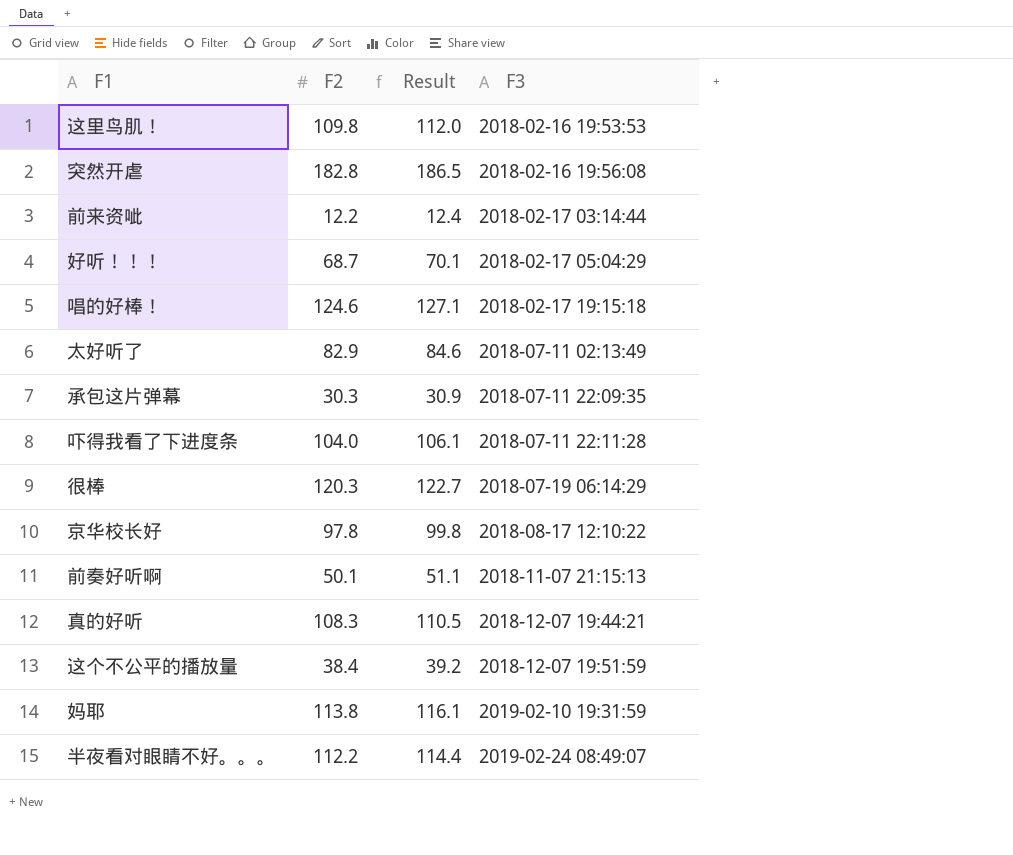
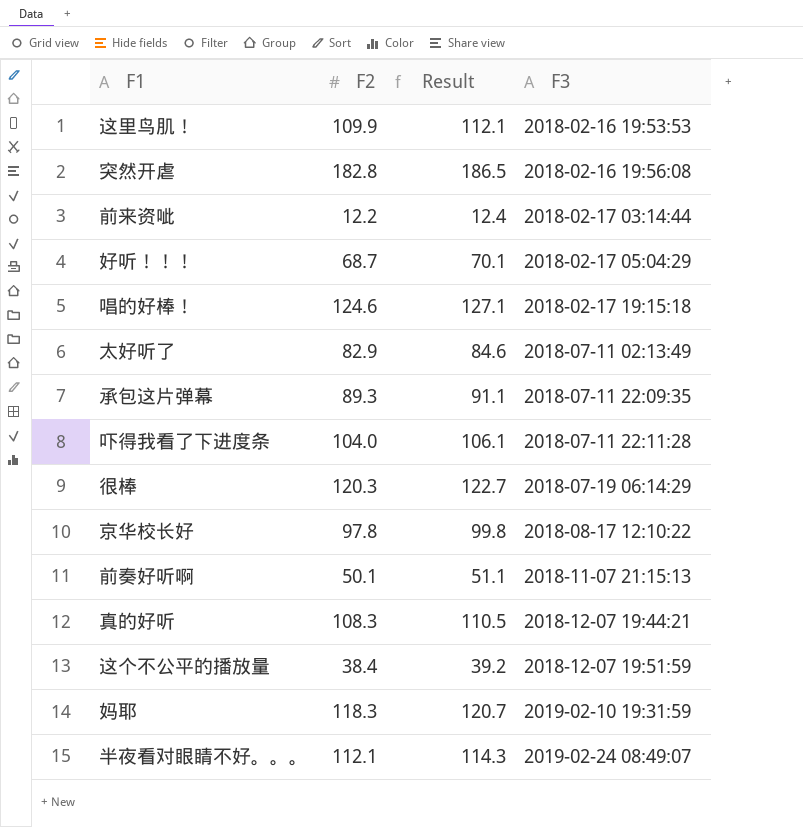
这里鸟肌！ | F2: 109.8 -> 109.9
这里鸟肌！ | Result: 112.0 -> 112.1
承包这片弹幕 | F2: 30.3 -> 89.3
承包这片弹幕 | Result: 30.9 -> 91.1
妈耶 | F2: 113.8 -> 118.3
妈耶 | Result: 116.1 -> 120.7
半夜看对眼睛不好。。。 | F2: 112.2 -> 112.1
半夜看对眼睛不好。。。 | Result: 114.4 -> 114.3

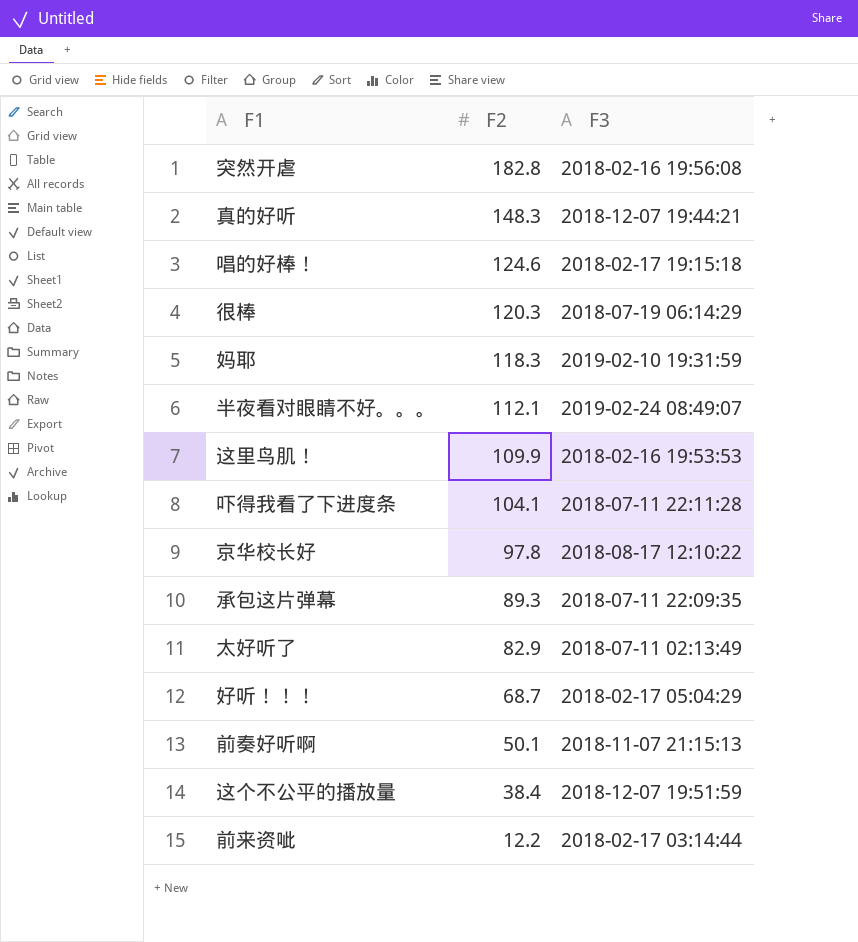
row order: F3 ascending -> F2 descending
column Result | formula: [F2] * 1.02 -> none
真的好听 | F2: 108.3 -> 148.3
吓得我看了下进度条 | F2: 104.0 -> 104.1

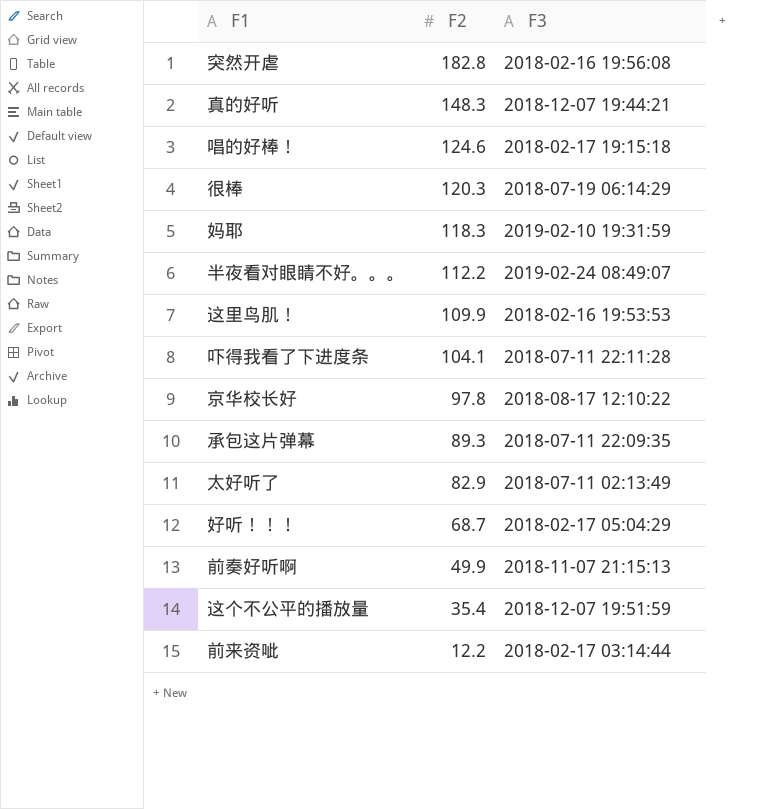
半夜看对眼睛不好。。。 | F2: 112.1 -> 112.2
前奏好听啊 | F2: 50.1 -> 49.9
这个不公平的播放量 | F2: 38.4 -> 35.4

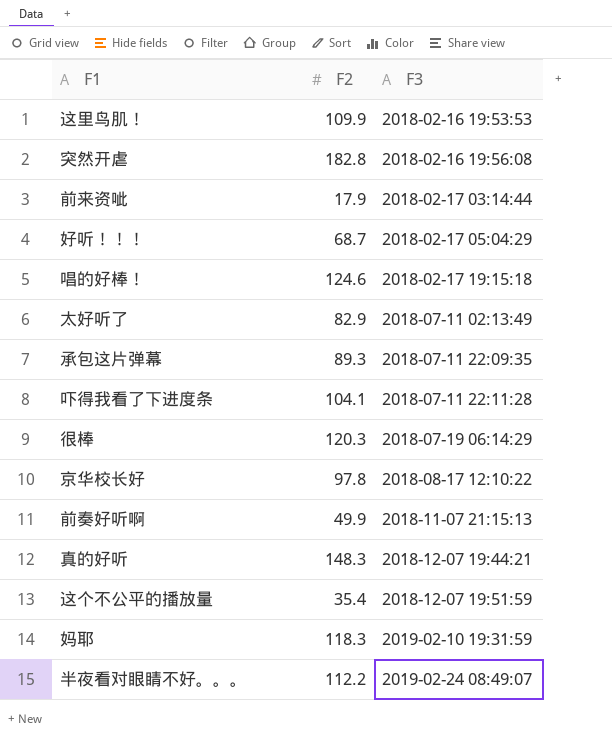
row order: F2 descending -> F3 ascending
前来资呲 | F2: 12.2 -> 17.9

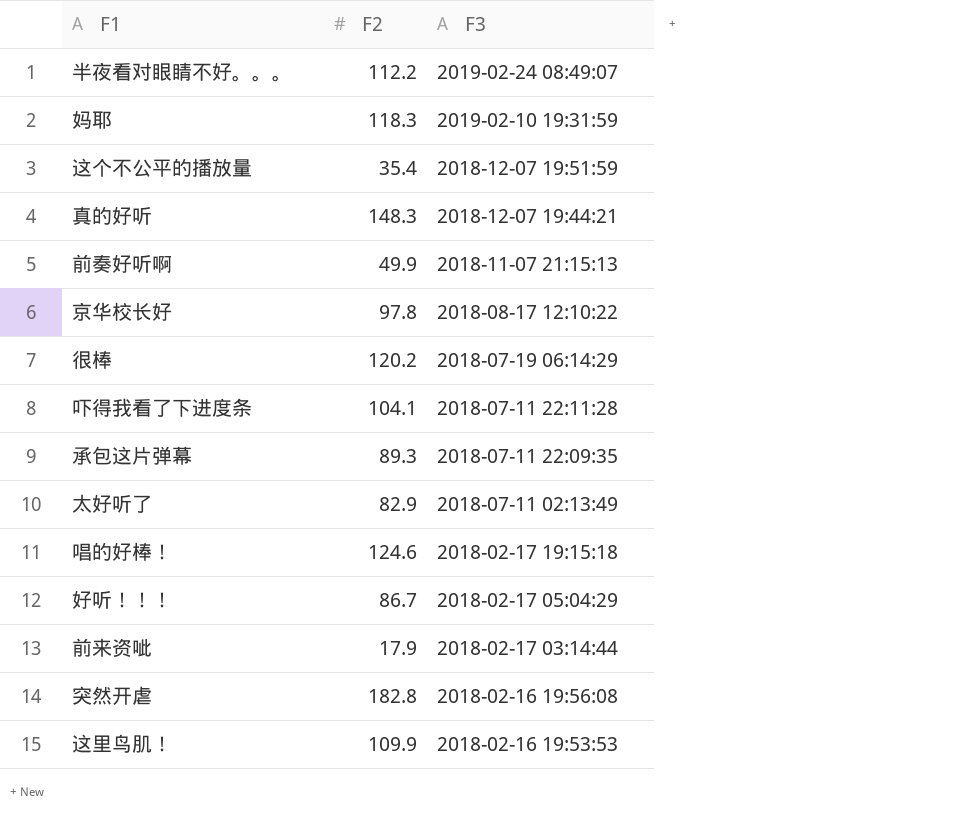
row order: F3 ascending -> F3 descending
很棒 | F2: 120.3 -> 120.2
好听！！！ | F2: 68.7 -> 86.7

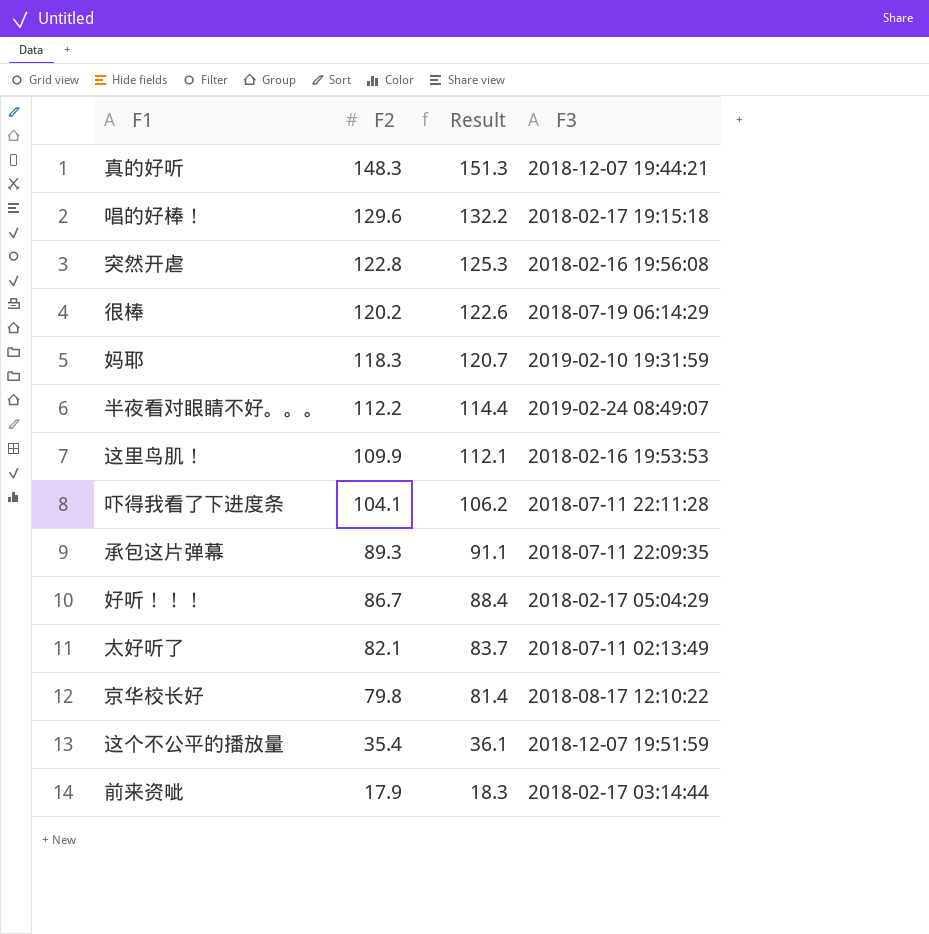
row order: F3 descending -> F2 descending
column Result | formula: none -> [F2] * 1.02
row 前奏好听啊: 49.9 | 2018-11-07 21:15:13 -> none
唱的好棒！ | F2: 124.6 -> 129.6
突然开虐 | F2: 182.8 -> 122.8
太好听了 | F2: 82.9 -> 82.1
京华校长好 | F2: 97.8 -> 79.8

